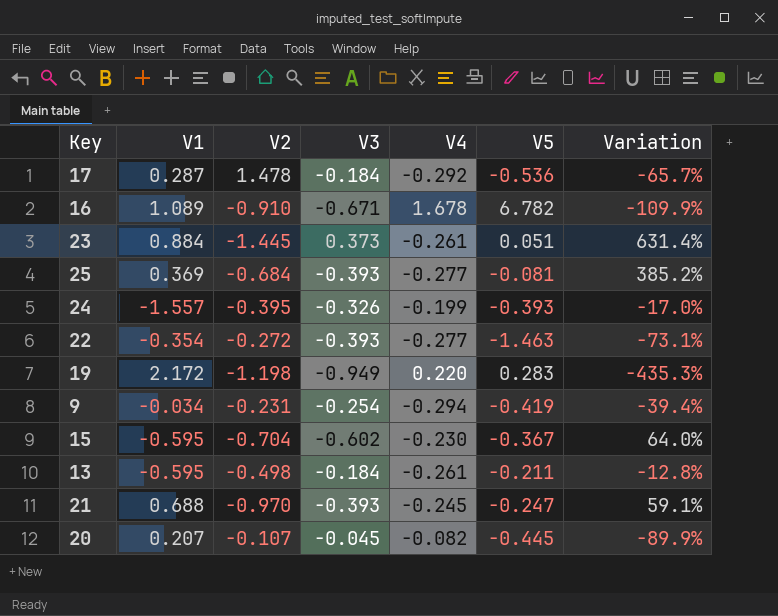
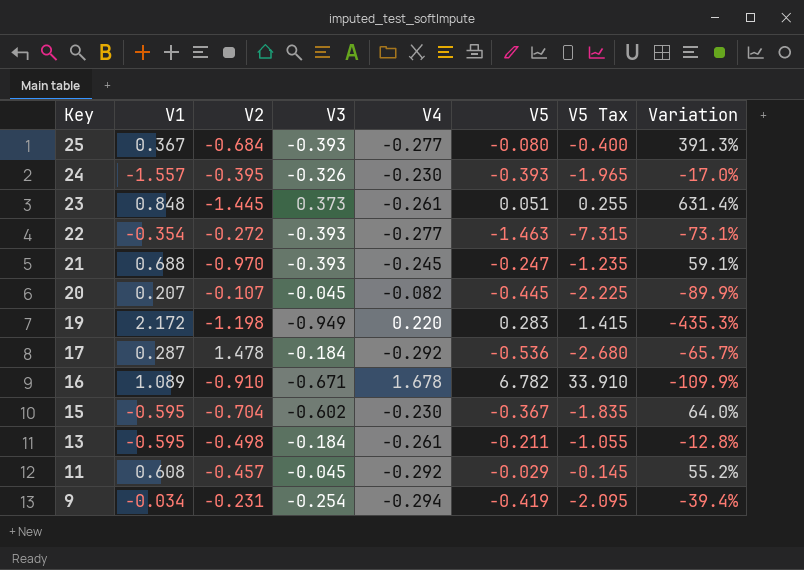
row order: none -> Key descending
column V5 Tax | formula: none -> [V5] * 5
25 | V1: 0.369 -> 0.367
25 | V5: -0.081 -> -0.080
25 | Variation: 385.2% -> 391.3%
24 | V4: -0.199 -> -0.230
23 | V1: 0.884 -> 0.848
row 11: none -> 0.608 | -0.457 | -0.045 | -0.292 | -0.029 | -0.145 | 55.2%

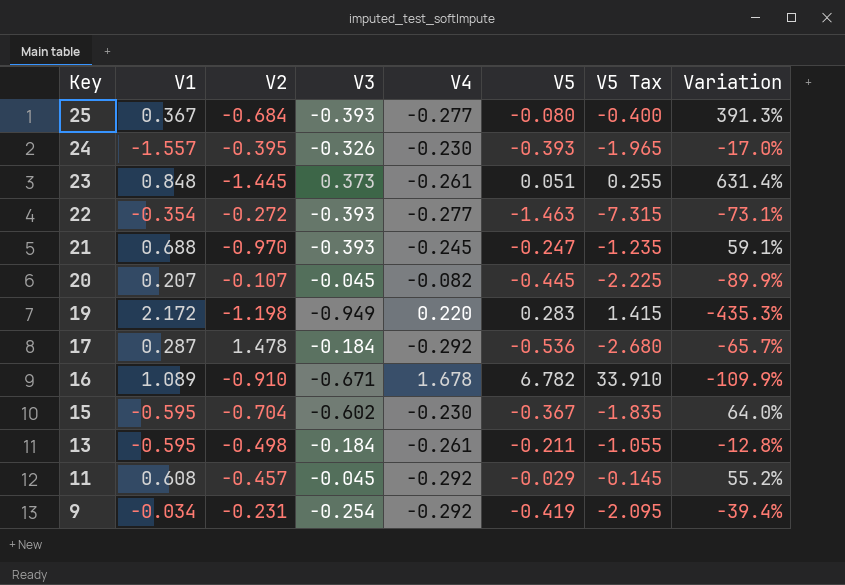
9 | V4: -0.294 -> -0.292

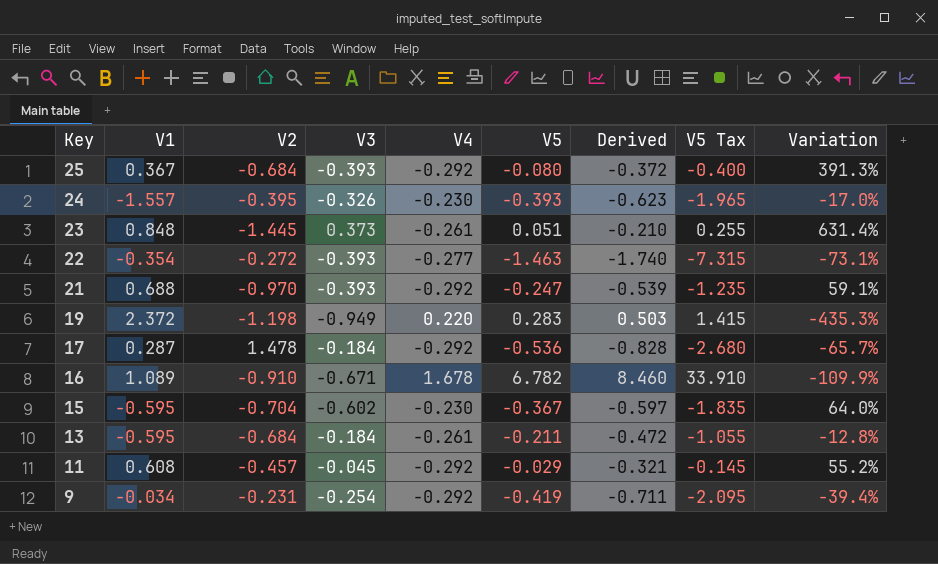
column Derived | formula: none -> [V4] + [V5]
row 20: 0.207 | -0.107 | -0.045 | -0.082 | -0.445 | -2.225 | -89.9% -> none
25 | V4: -0.277 -> -0.292
21 | V4: -0.245 -> -0.292
19 | V1: 2.172 -> 2.372
13 | V2: -0.498 -> -0.684

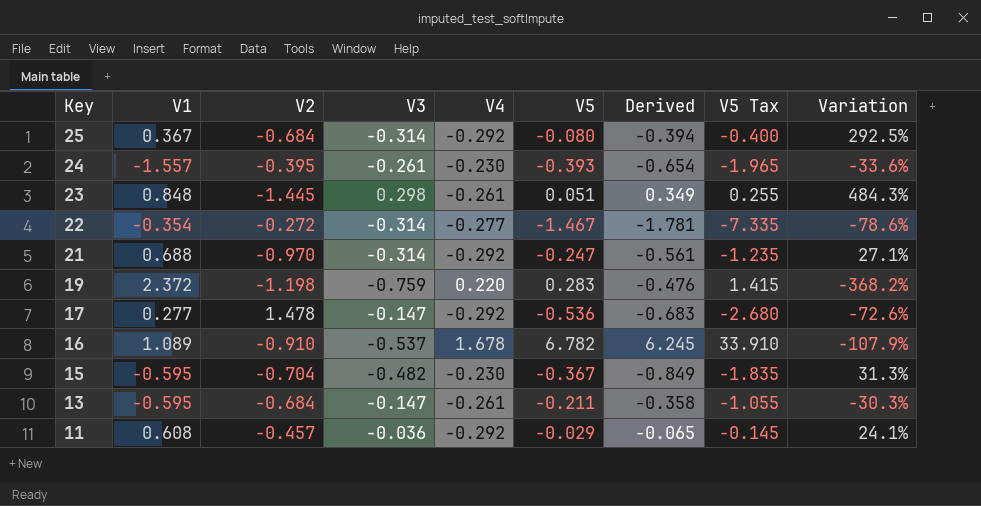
column Derived | formula: [V4] + [V5] -> [V3] + [V5]
row 9: -0.034 | -0.231 | -0.254 | -0.292 | -0.419 | -0.711 | -2.095 | -39.4% -> none
25 | V3: -0.393 -> -0.314
25 | Variation: 391.3% -> 292.5%
24 | V3: -0.326 -> -0.261
24 | Variation: -17.0% -> -33.6%
23 | V3: 0.373 -> 0.298
23 | Variation: 631.4% -> 484.3%
22 | V3: -0.393 -> -0.314
22 | V5: -1.463 -> -1.467
22 | V5 Tax: -7.315 -> -7.335
22 | Variation: -73.1% -> -78.6%
21 | V3: -0.393 -> -0.314
21 | Variation: 59.1% -> 27.1%
19 | V3: -0.949 -> -0.759
19 | Variation: -435.3% -> -368.2%
17 | V1: 0.287 -> 0.277
17 | V3: -0.184 -> -0.147
17 | Variation: -65.7% -> -72.6%
16 | V3: -0.671 -> -0.537
16 | Variation: -109.9% -> -107.9%
15 | V3: -0.602 -> -0.482
15 | Variation: 64.0% -> 31.3%
13 | V3: -0.184 -> -0.147
13 | Variation: -12.8% -> -30.3%
11 | V3: -0.045 -> -0.036
11 | Variation: 55.2% -> 24.1%

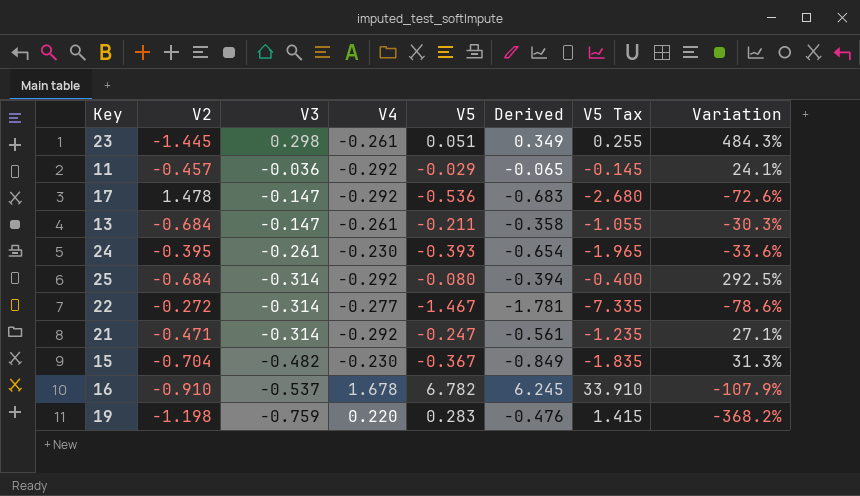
row order: Key descending -> V3 descending
column V1 | position: 2 -> none
21 | V2: -0.970 -> -0.471

